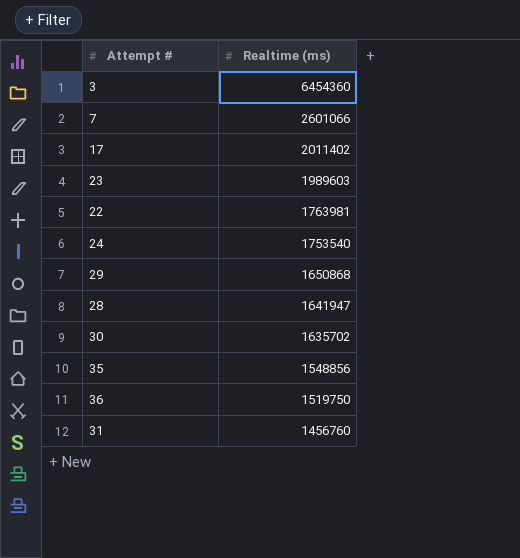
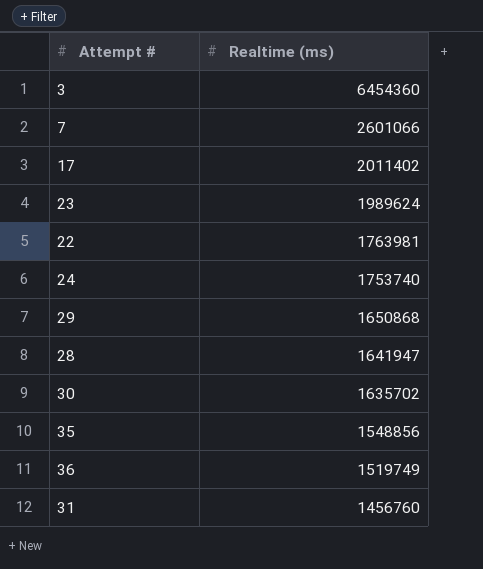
23 | Realtime (ms): 1989603 -> 1989624
24 | Realtime (ms): 1753540 -> 1753740
36 | Realtime (ms): 1519750 -> 1519749

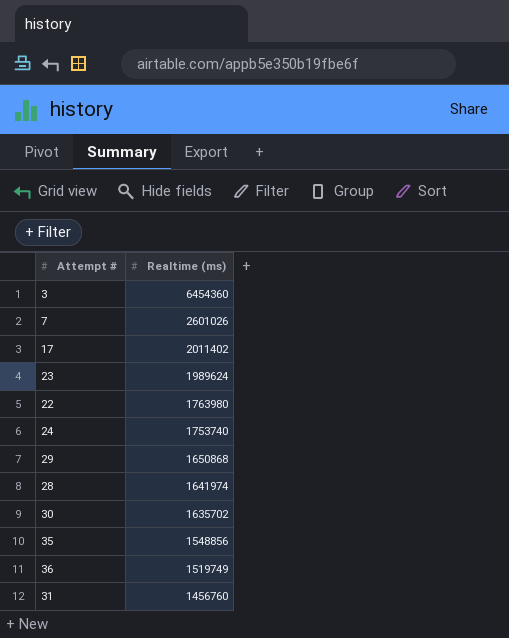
7 | Realtime (ms): 2601066 -> 2601026
22 | Realtime (ms): 1763981 -> 1763980
28 | Realtime (ms): 1641947 -> 1641974

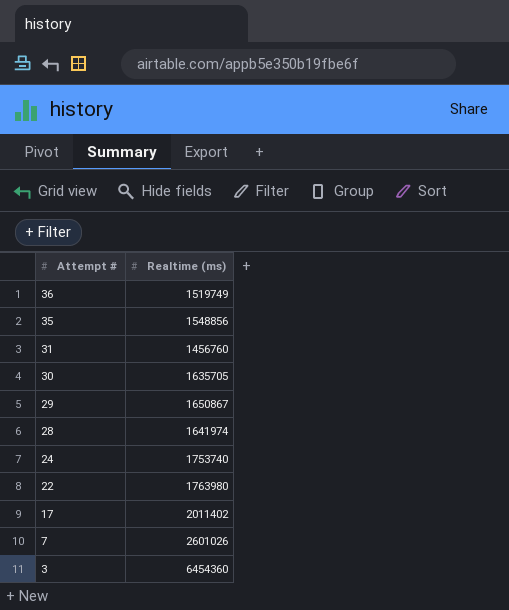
row order: Realtime (ms) descending -> Attempt # descending
row 23: 1989624 -> none
30 | Realtime (ms): 1635702 -> 1635705
29 | Realtime (ms): 1650868 -> 1650867

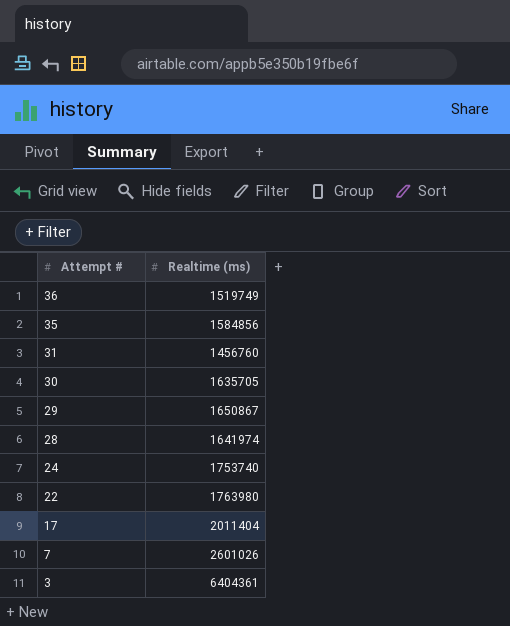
35 | Realtime (ms): 1548856 -> 1584856
17 | Realtime (ms): 2011402 -> 2011404
3 | Realtime (ms): 6454360 -> 6404361

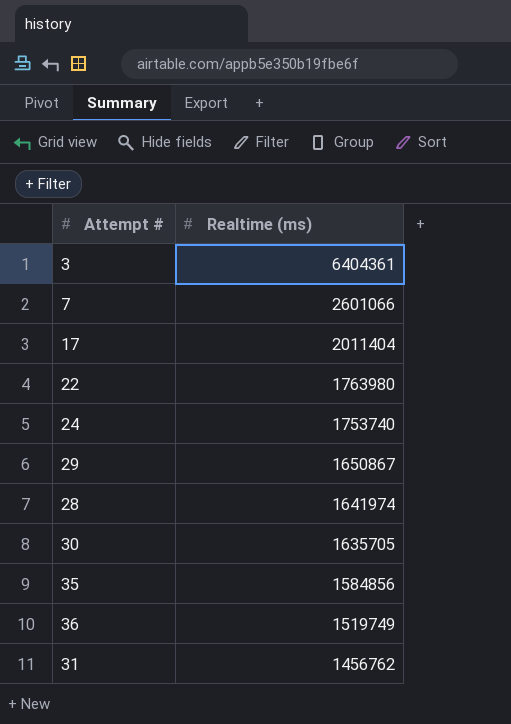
row order: Attempt # descending -> Realtime (ms) descending
7 | Realtime (ms): 2601026 -> 2601066
31 | Realtime (ms): 1456760 -> 1456762

